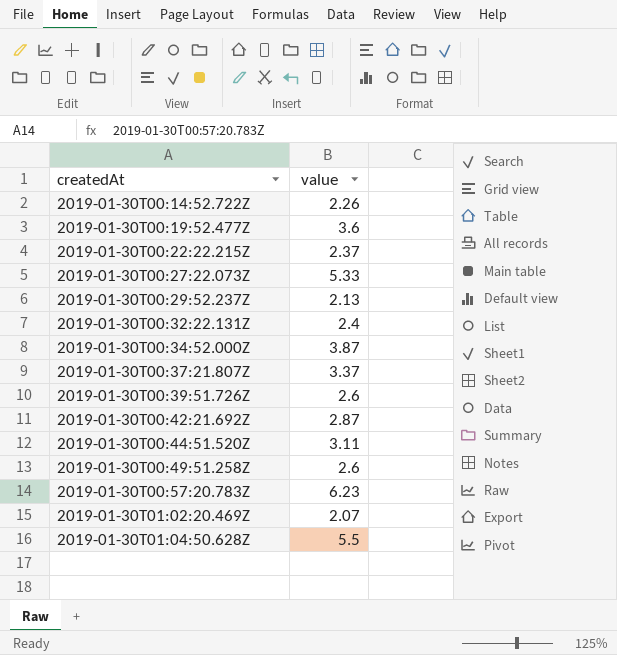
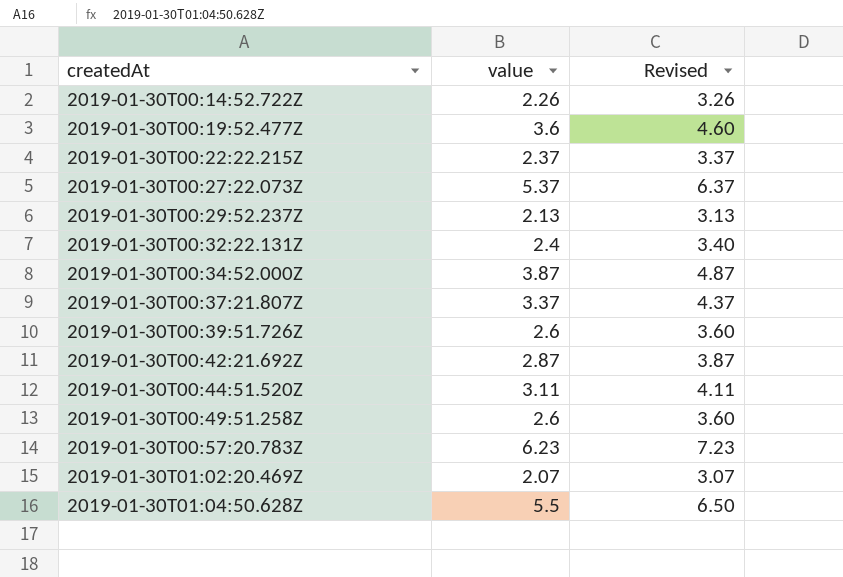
column Revised | formula: none -> [value] + 1
2019-01-30T00:27:22.073Z | value: 5.33 -> 5.37

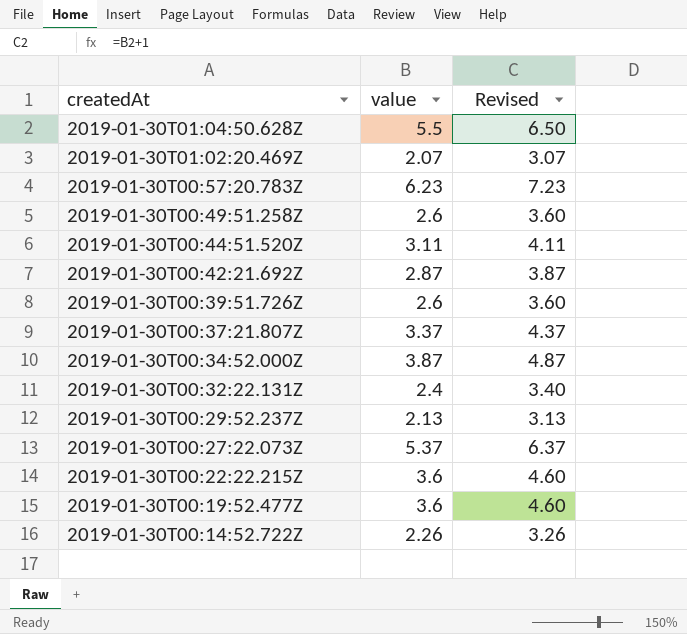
row order: createdAt ascending -> createdAt descending
2019-01-30T00:22:22.215Z | value: 2.37 -> 3.6
2019-01-30T00:22:22.215Z | Revised: 3.37 -> 4.60

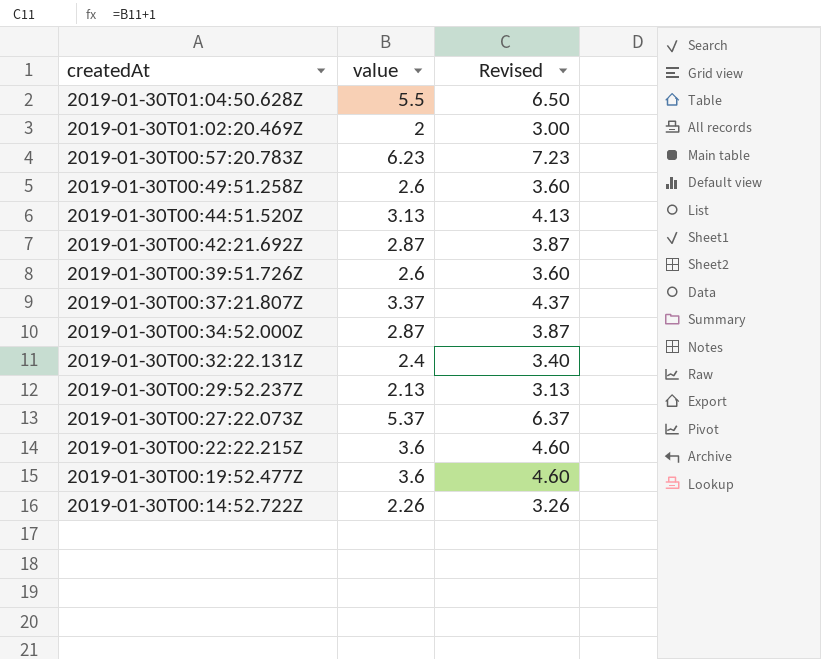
2019-01-30T01:02:20.469Z | value: 2.07 -> 2
2019-01-30T01:02:20.469Z | Revised: 3.07 -> 3.00
2019-01-30T00:44:51.520Z | value: 3.11 -> 3.13
2019-01-30T00:44:51.520Z | Revised: 4.11 -> 4.13
2019-01-30T00:34:52.000Z | value: 3.87 -> 2.87
2019-01-30T00:34:52.000Z | Revised: 4.87 -> 3.87

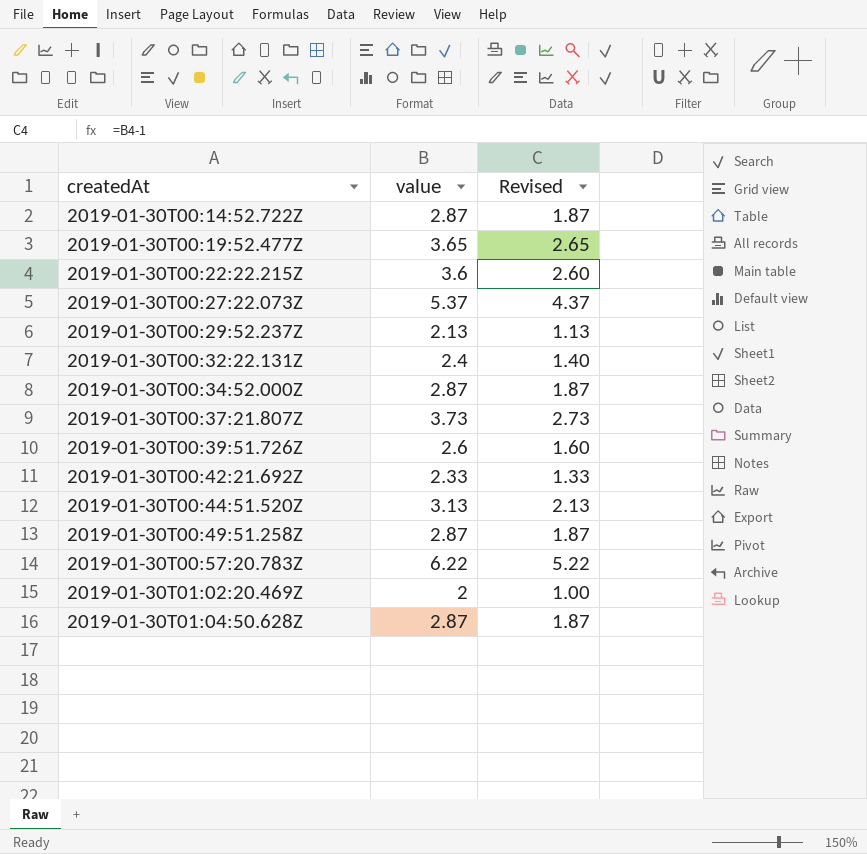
row order: createdAt descending -> createdAt ascending
column Revised | formula: [value] + 1 -> [value] - 1
2019-01-30T00:14:52.722Z | value: 2.26 -> 2.87
2019-01-30T00:19:52.477Z | value: 3.6 -> 3.65
2019-01-30T00:37:21.807Z | value: 3.37 -> 3.73
2019-01-30T00:42:21.692Z | value: 2.87 -> 2.33
2019-01-30T00:49:51.258Z | value: 2.6 -> 2.87
2019-01-30T00:57:20.783Z | value: 6.23 -> 6.22
2019-01-30T01:04:50.628Z | value: 5.5 -> 2.87

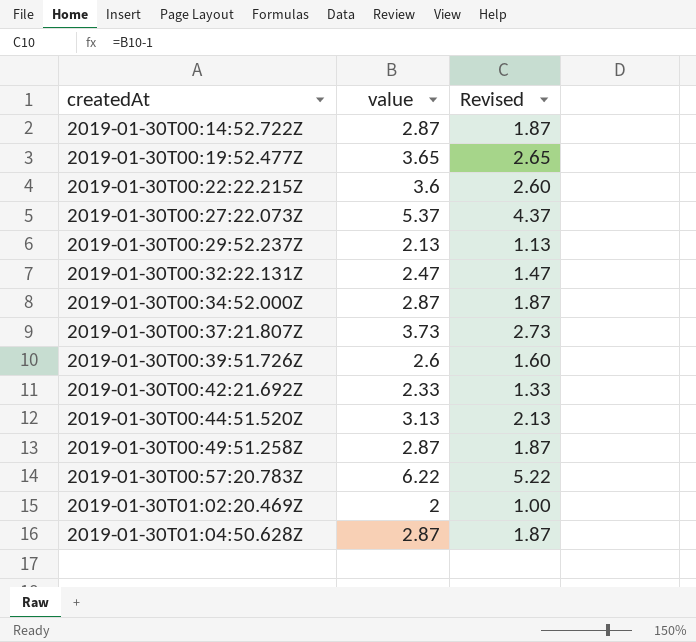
2019-01-30T00:32:22.131Z | value: 2.4 -> 2.47
2019-01-30T00:32:22.131Z | Revised: 1.40 -> 1.47

